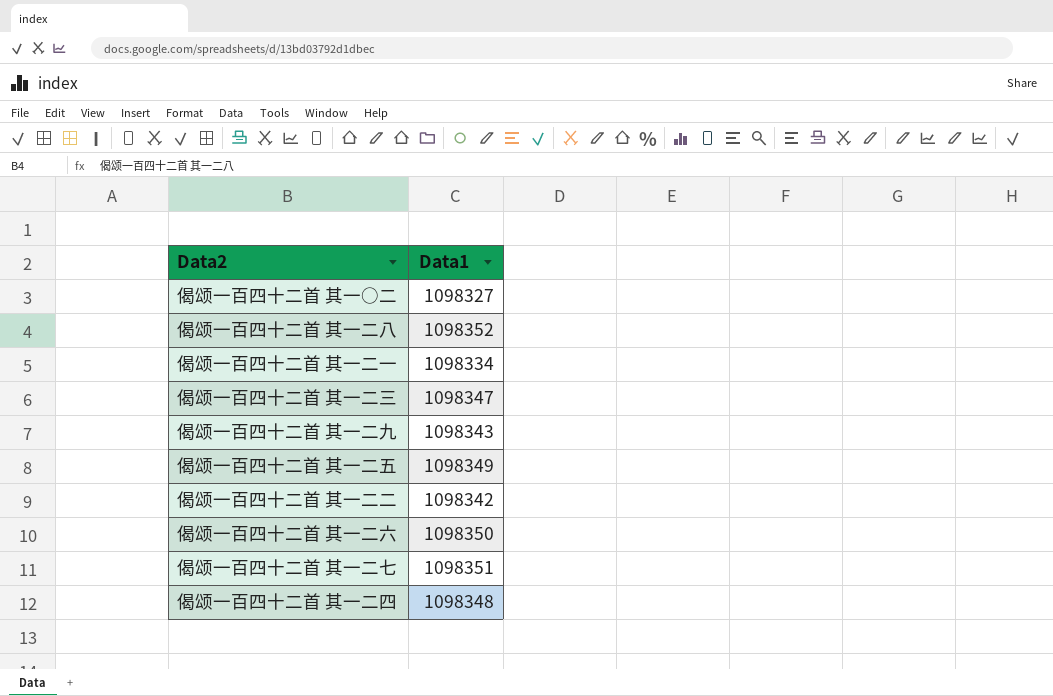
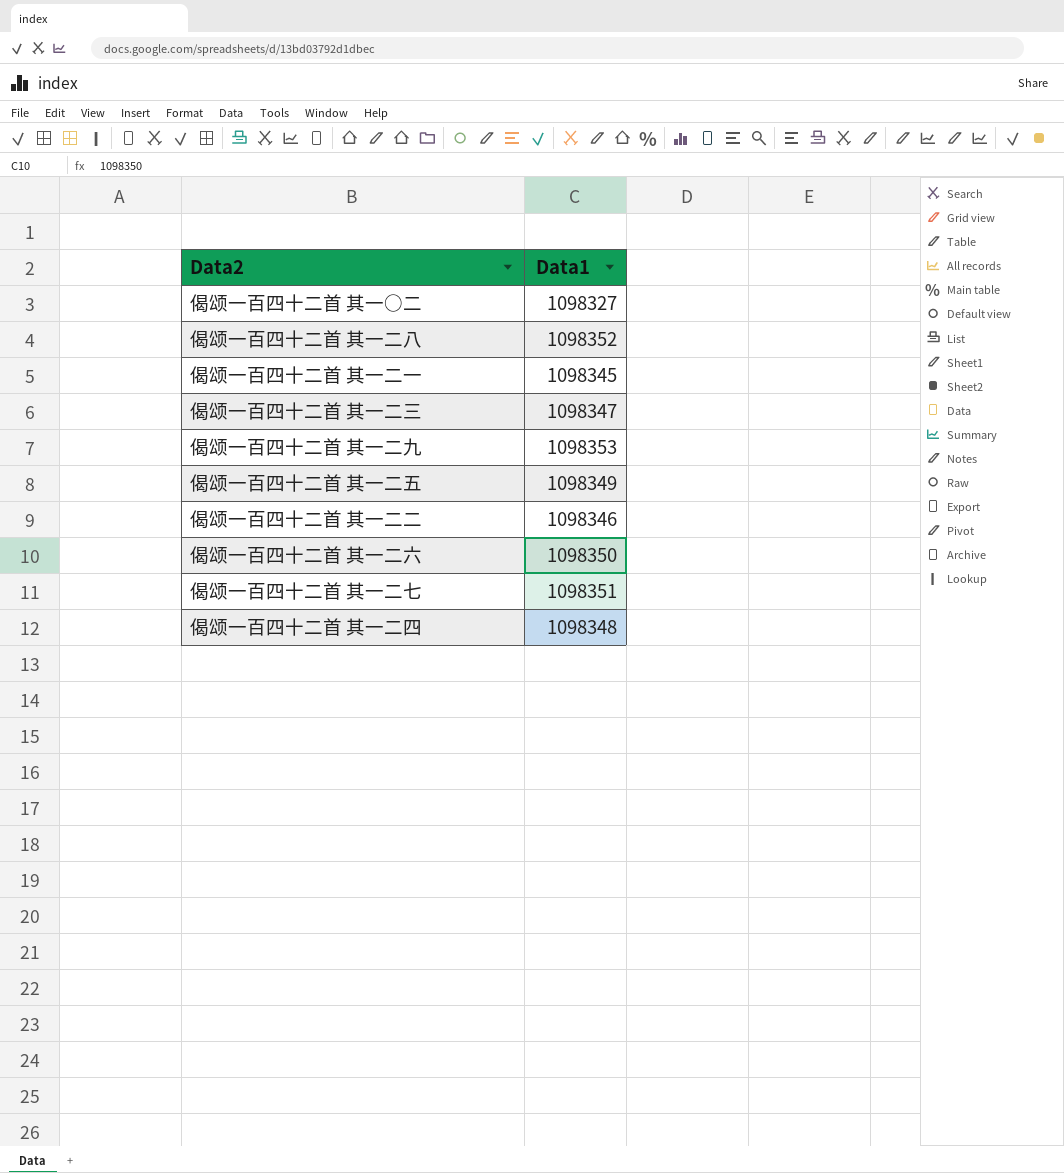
偈颂一百四十二首 其一二一 | Data1: 1098334 -> 1098345
偈颂一百四十二首 其一二九 | Data1: 1098343 -> 1098353
偈颂一百四十二首 其一二二 | Data1: 1098342 -> 1098346

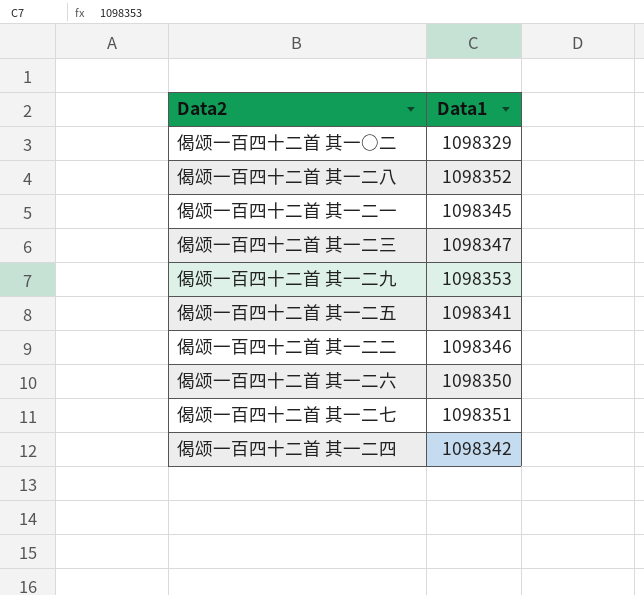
偈颂一百四十二首 其一○二 | Data1: 1098327 -> 1098329
偈颂一百四十二首 其一二五 | Data1: 1098349 -> 1098341
偈颂一百四十二首 其一二四 | Data1: 1098348 -> 1098342

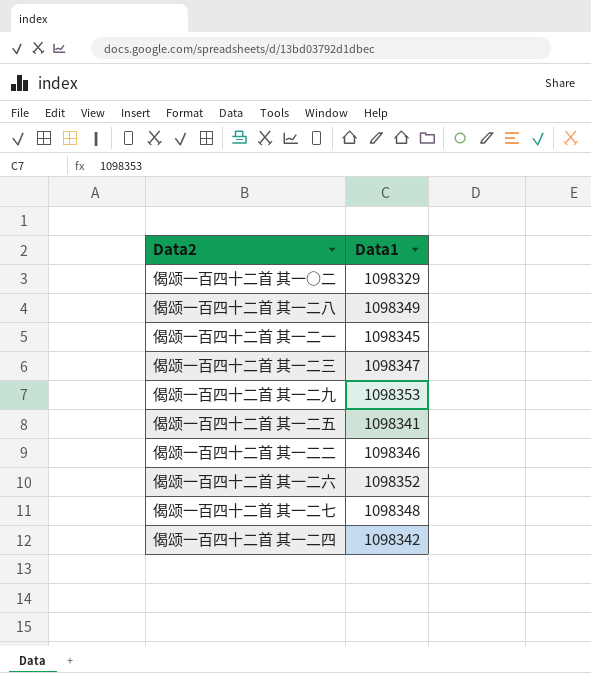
偈颂一百四十二首 其一二八 | Data1: 1098352 -> 1098349
偈颂一百四十二首 其一二六 | Data1: 1098350 -> 1098352
偈颂一百四十二首 其一二七 | Data1: 1098351 -> 1098348

